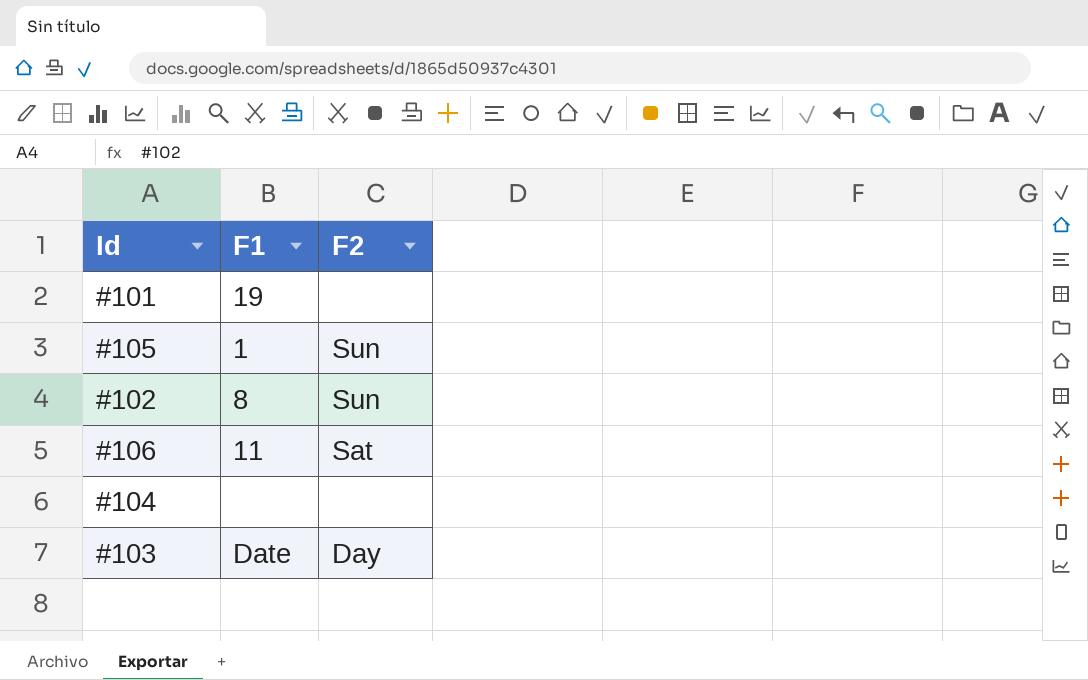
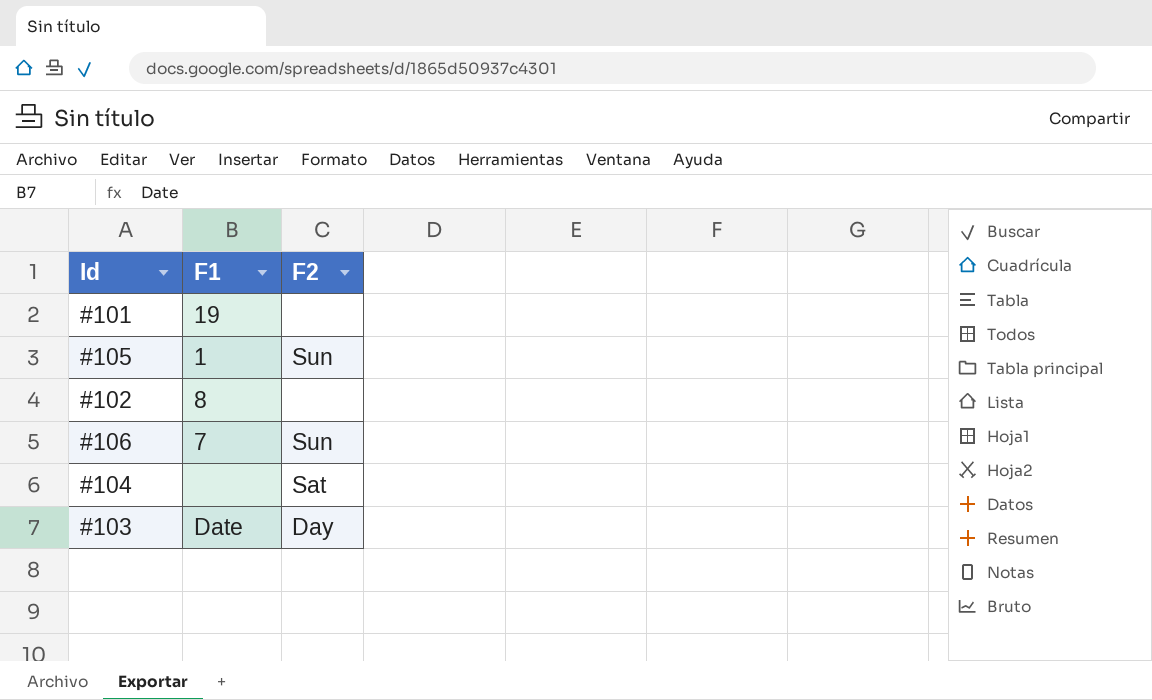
#102 | F2: Sun -> none
#106 | F1: 11 -> 7
#106 | F2: Sat -> Sun
#104 | F2: none -> Sat

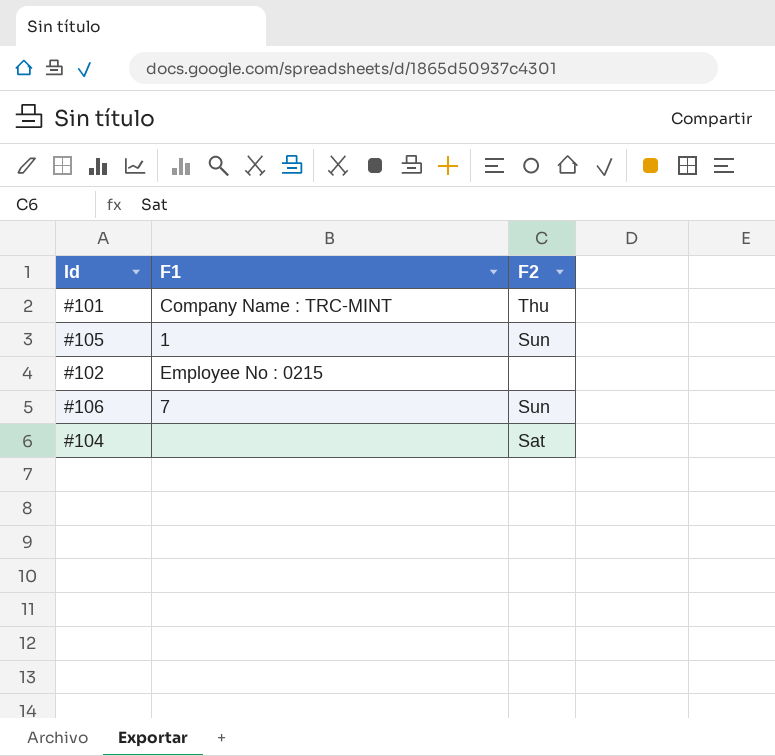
row #103: Date | Day -> none
#101 | F1: 19 -> Company Name : TRC-MINT
#101 | F2: none -> Thu
#102 | F1: 8 -> Employee No : 0215

